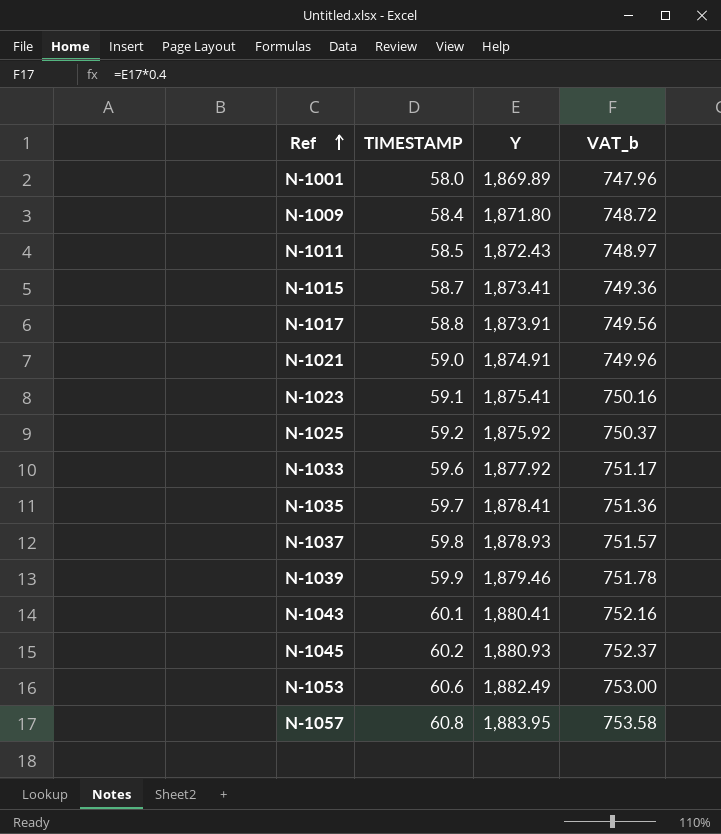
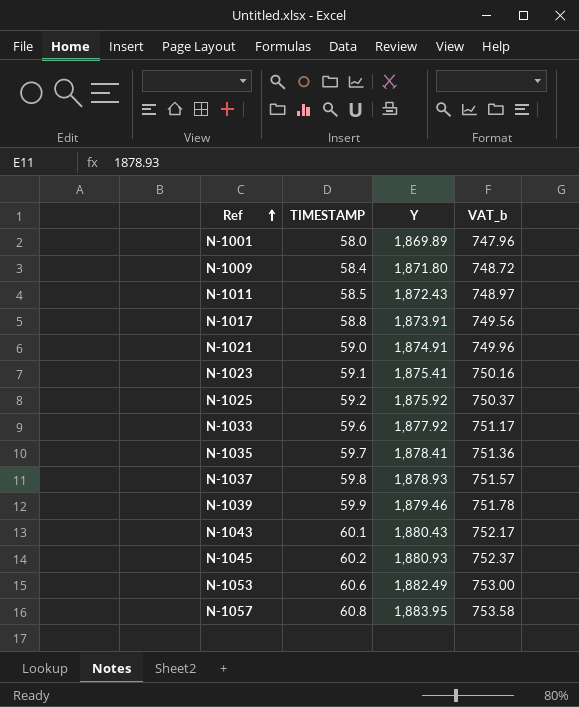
row N-1015: 58.7 | 1,873.41 | 749.36 -> none
N-1043 | Y: 1,880.41 -> 1,880.43
N-1043 | VAT_b: 752.16 -> 752.17

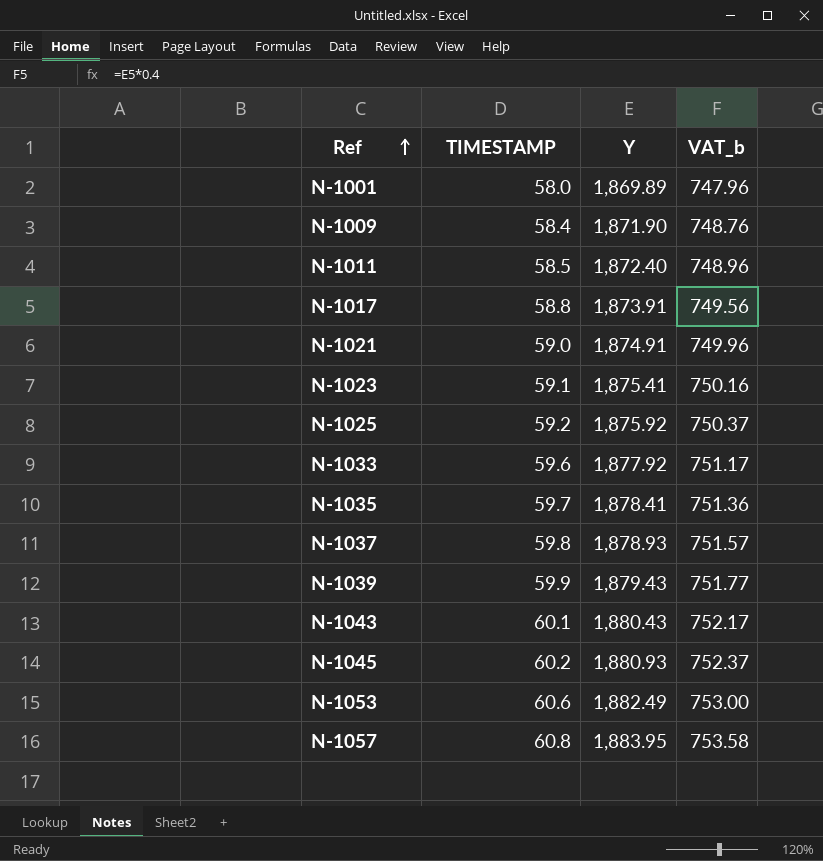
N-1009 | Y: 1,871.80 -> 1,871.90
N-1009 | VAT_b: 748.72 -> 748.76
N-1011 | Y: 1,872.43 -> 1,872.40
N-1011 | VAT_b: 748.97 -> 748.96
N-1039 | Y: 1,879.46 -> 1,879.43
N-1039 | VAT_b: 751.78 -> 751.77

